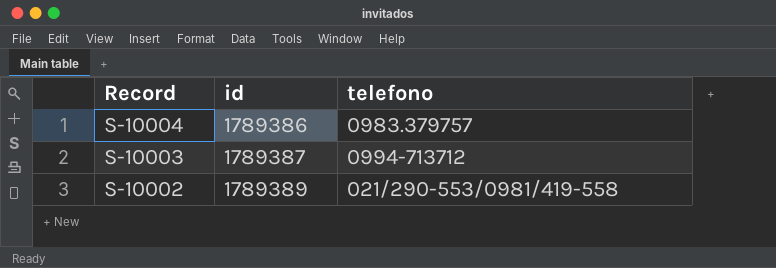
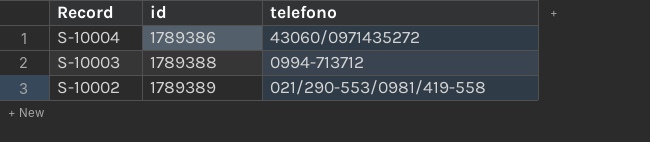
S-10004 | telefono: 0983.379757 -> 43060/0971435272
S-10003 | id: 1789387 -> 1789388

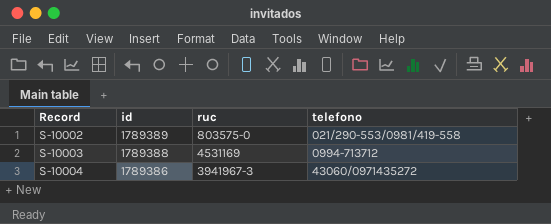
row order: Record descending -> Record ascending
column ruc | position: none -> 3

